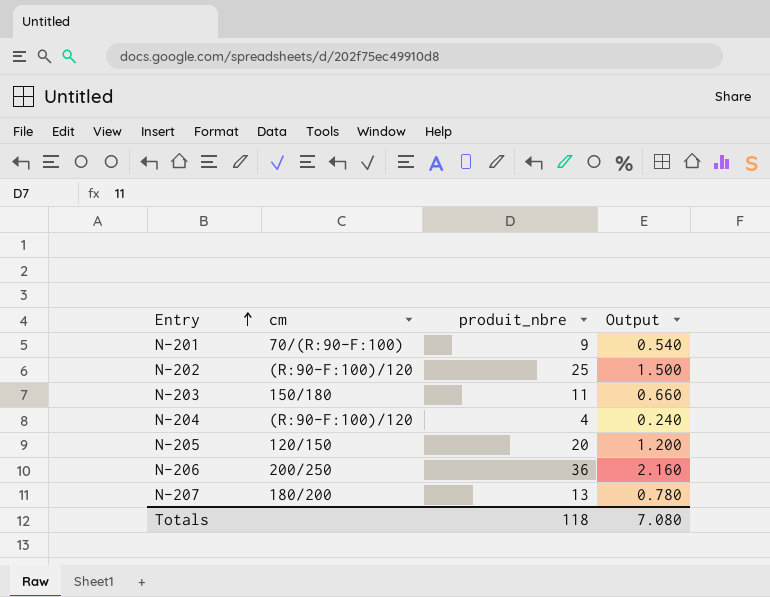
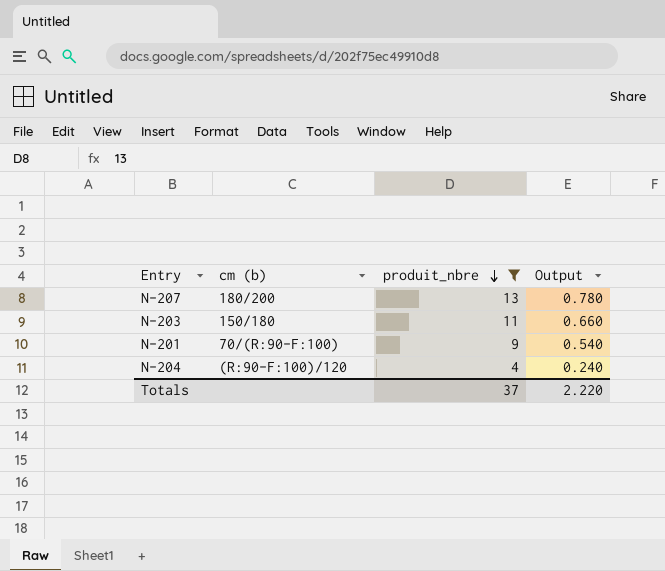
filter: none -> produit_nbre <= 13
row order: Entry ascending -> produit_nbre descending
column name: cm -> cm (b)
Totals | produit_nbre: 118 -> 37
Totals | Output: 7.080 -> 2.220

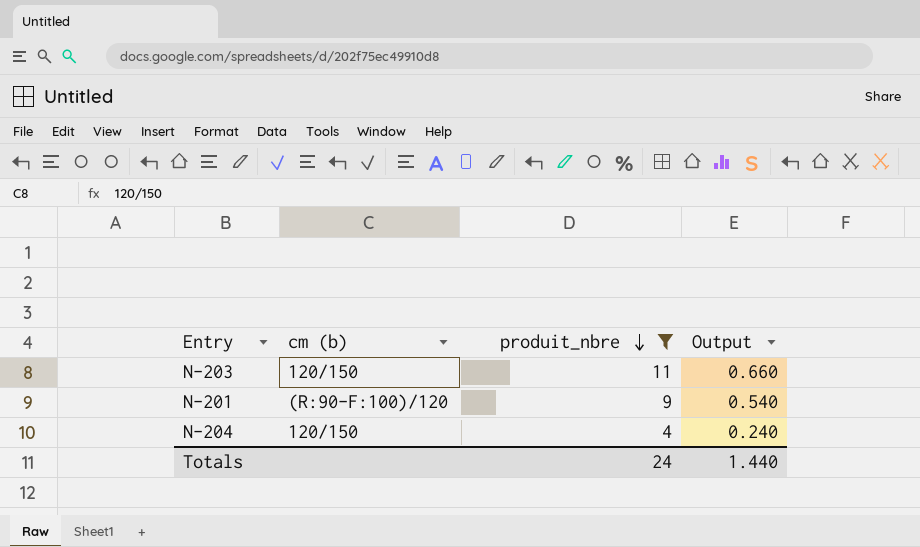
row N-207: 180/200 | 13 | 0.780 -> none
N-203 | cm (b): 150/180 -> 120/150
N-201 | cm (b): 70/(R:90-F:100) -> (R:90-F:100)/120
N-204 | cm (b): (R:90-F:100)/120 -> 120/150
Totals | produit_nbre: 37 -> 24
Totals | Output: 2.220 -> 1.440

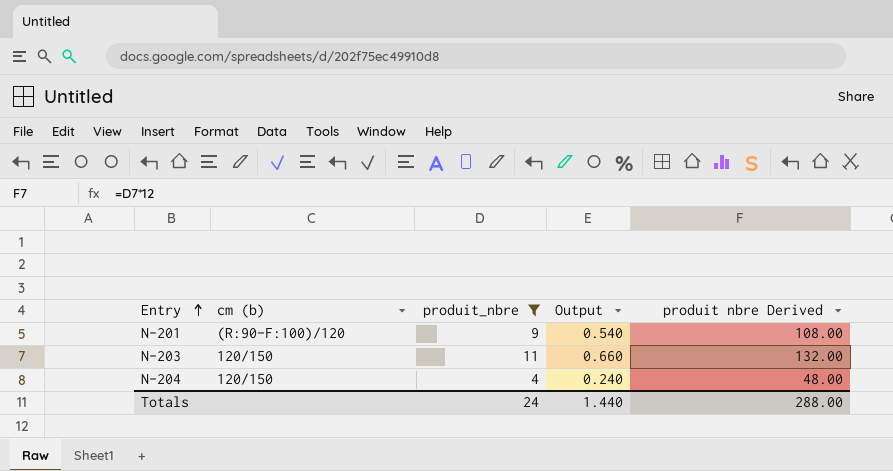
row order: produit_nbre descending -> Entry ascending
column produit nbre Derived | formula: none -> [produit_nbre] * 12

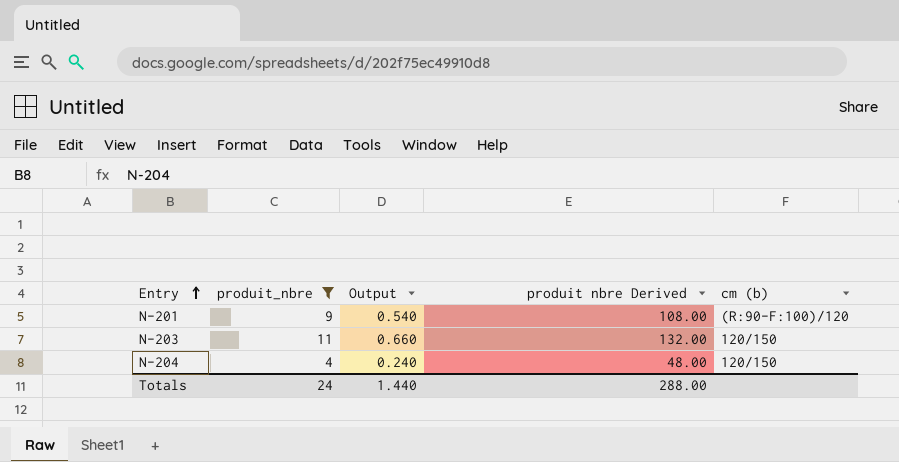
column cm (b) | position: 2 -> 5

